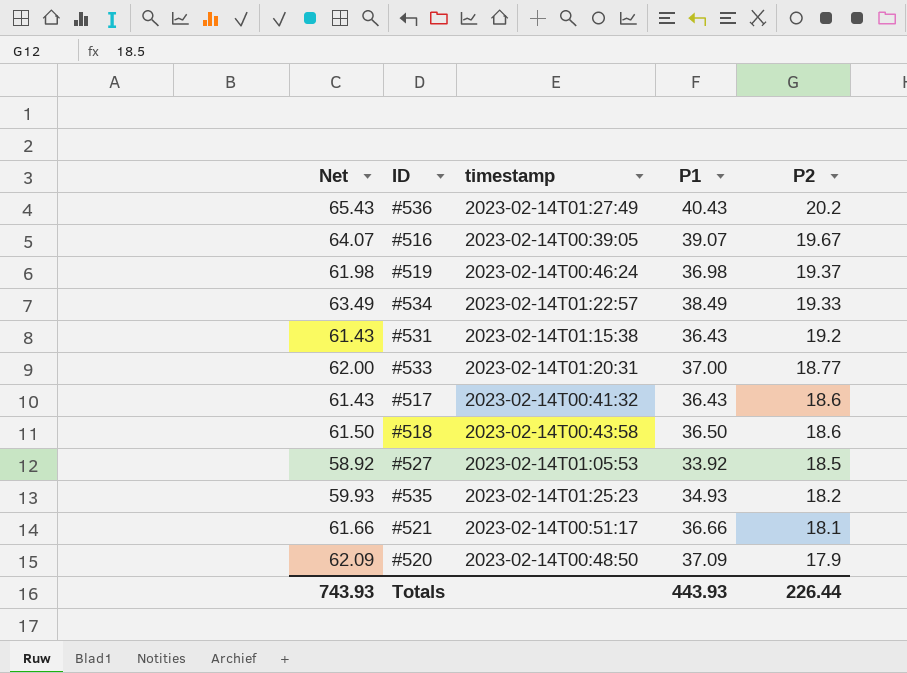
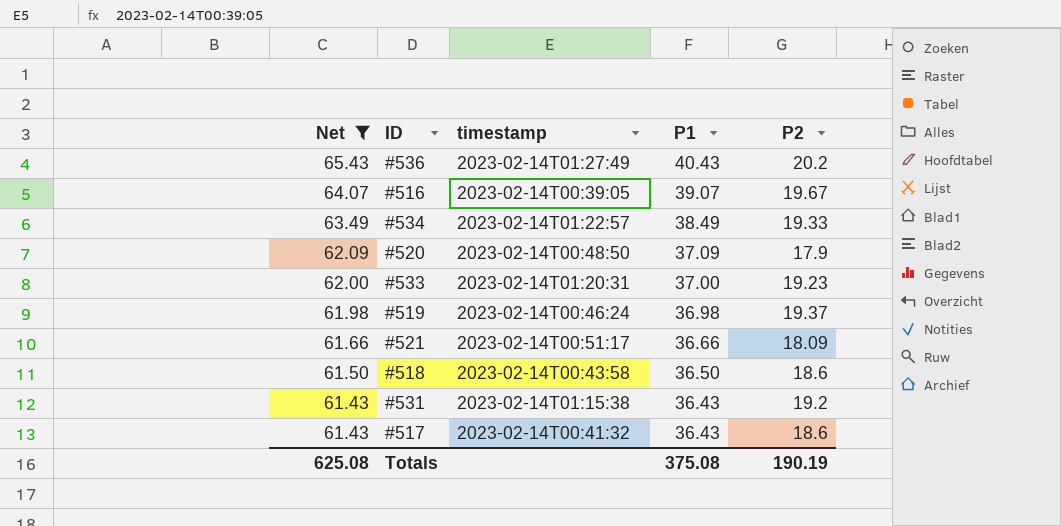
filter: none -> Net >= 61.43
row order: P2 descending -> Net descending
#533 | P2: 18.77 -> 19.23
#521 | P2: 18.1 -> 18.09
Totals | Net: 743.93 -> 625.08
Totals | P1: 443.93 -> 375.08
Totals | P2: 226.44 -> 190.19

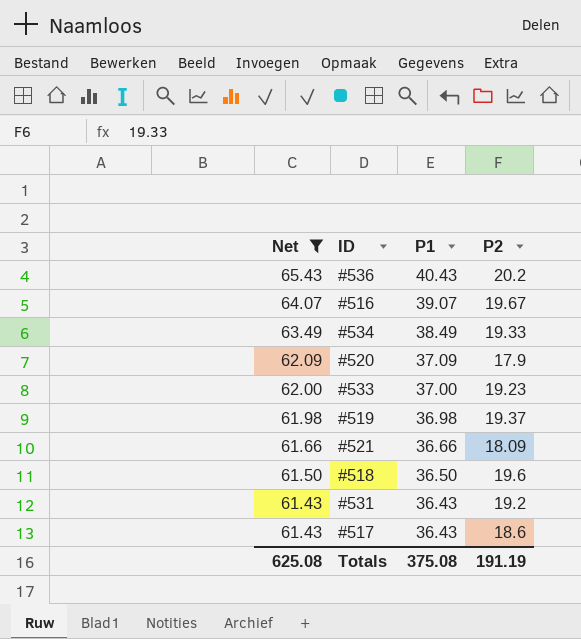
column timestamp | position: 3 -> none
#518 | P2: 18.6 -> 19.6
Totals | P2: 190.19 -> 191.19

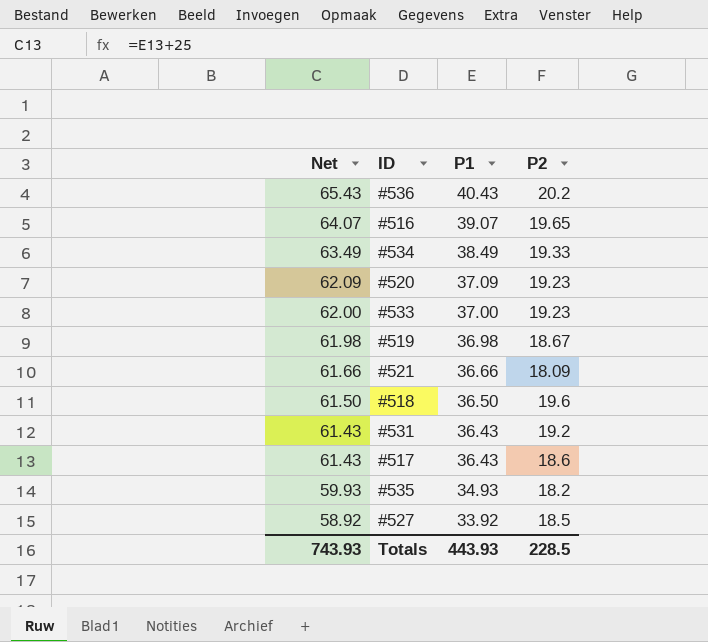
filter: Net >= 61.43 -> none
#516 | P2: 19.67 -> 19.65
#520 | P2: 17.9 -> 19.23
#519 | P2: 19.37 -> 18.67
Totals | Net: 625.08 -> 743.93
Totals | P1: 375.08 -> 443.93
Totals | P2: 191.19 -> 228.5

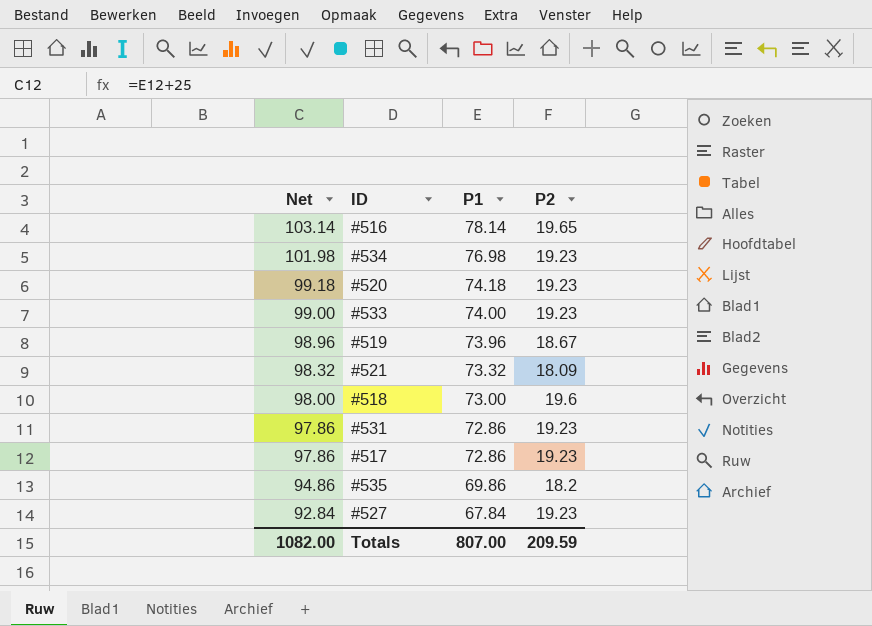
row #536: 65.43 | 40.43 | 20.2 -> none
#516 | Net: 64.07 -> 103.14
#516 | P1: 39.07 -> 78.14
#534 | Net: 63.49 -> 101.98
#534 | P1: 38.49 -> 76.98
#534 | P2: 19.33 -> 19.23
#520 | Net: 62.09 -> 99.18
#520 | P1: 37.09 -> 74.18
#533 | Net: 62.00 -> 99.00
#533 | P1: 37.00 -> 74.00
#519 | Net: 61.98 -> 98.96
#519 | P1: 36.98 -> 73.96
#521 | Net: 61.66 -> 98.32
#521 | P1: 36.66 -> 73.32
#518 | Net: 61.50 -> 98.00
#518 | P1: 36.50 -> 73.00
#531 | Net: 61.43 -> 97.86
#531 | P1: 36.43 -> 72.86
#531 | P2: 19.2 -> 19.23
#517 | Net: 61.43 -> 97.86
#517 | P1: 36.43 -> 72.86
#517 | P2: 18.6 -> 19.23
#535 | Net: 59.93 -> 94.86
#535 | P1: 34.93 -> 69.86
#527 | Net: 58.92 -> 92.84
#527 | P1: 33.92 -> 67.84
#527 | P2: 18.5 -> 19.23
Totals | Net: 743.93 -> 1082.00
Totals | P1: 443.93 -> 807.00
Totals | P2: 228.5 -> 209.59

